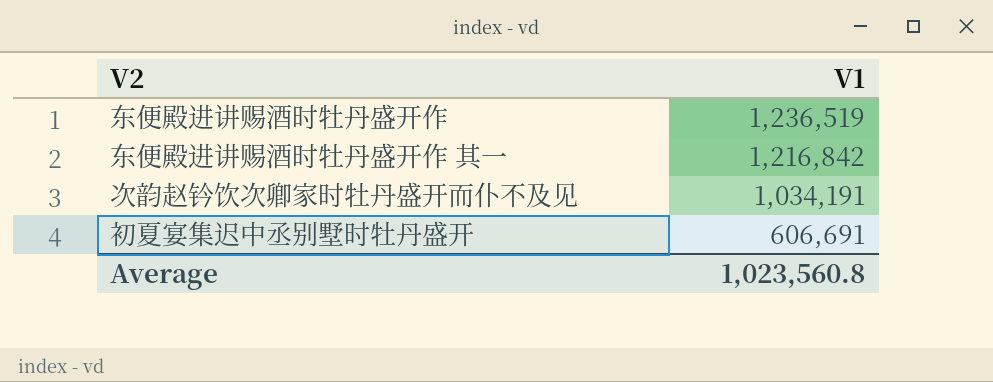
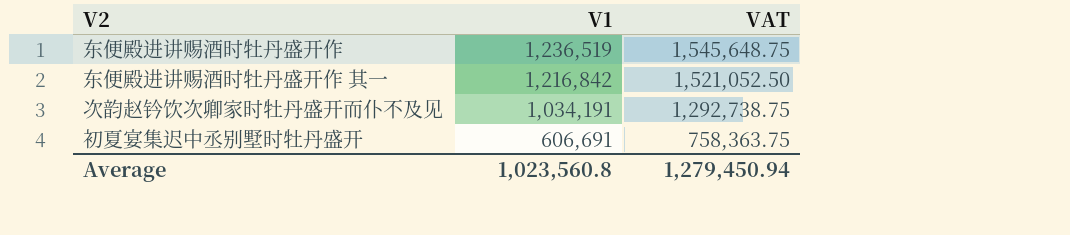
column VAT | formula: none -> [V1] * 1.25

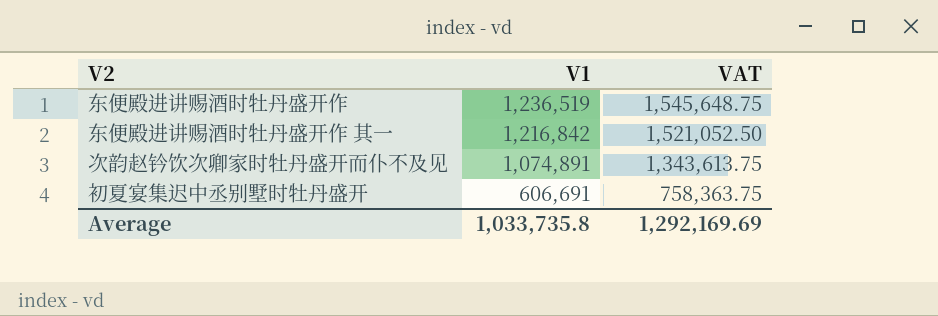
次韵赵钤饮次卿家时牡丹盛开而仆不及见 | V1: 1,034,191 -> 1,074,891
次韵赵钤饮次卿家时牡丹盛开而仆不及见 | VAT: 1,292,738.75 -> 1,343,613.75
Average | V1: 1,023,560.8 -> 1,033,735.8
Average | VAT: 1,279,450.94 -> 1,292,169.69

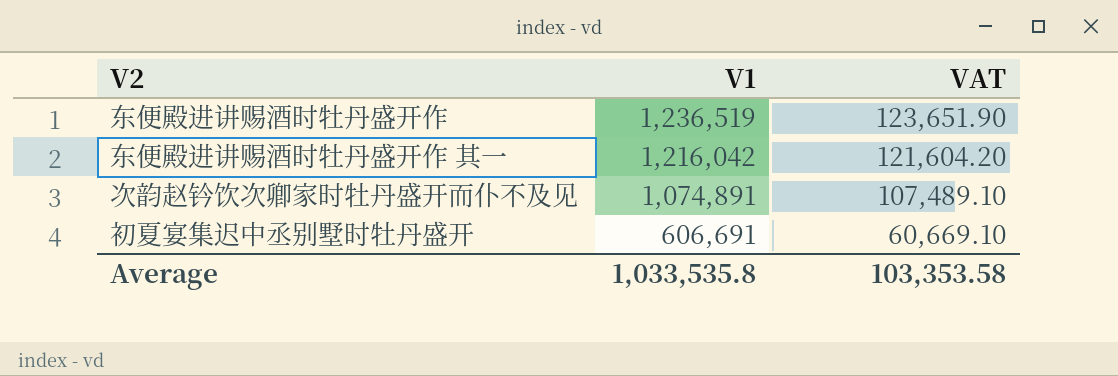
column VAT | formula: [V1] * 1.25 -> [V1] * 0.1
东便殿进讲赐酒时牡丹盛开作 其一 | V1: 1,216,842 -> 1,216,042
Average | V1: 1,033,735.8 -> 1,033,535.8
Average | VAT: 1,292,169.69 -> 103,353.58

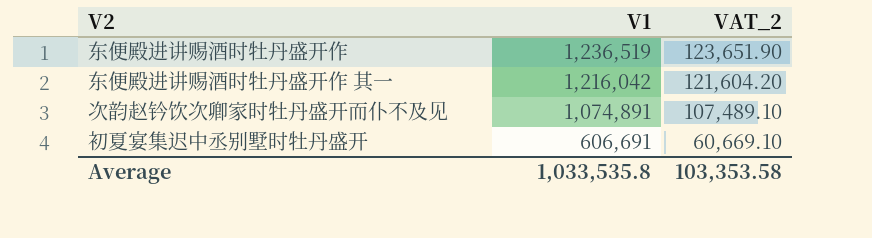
column name: VAT -> VAT_2

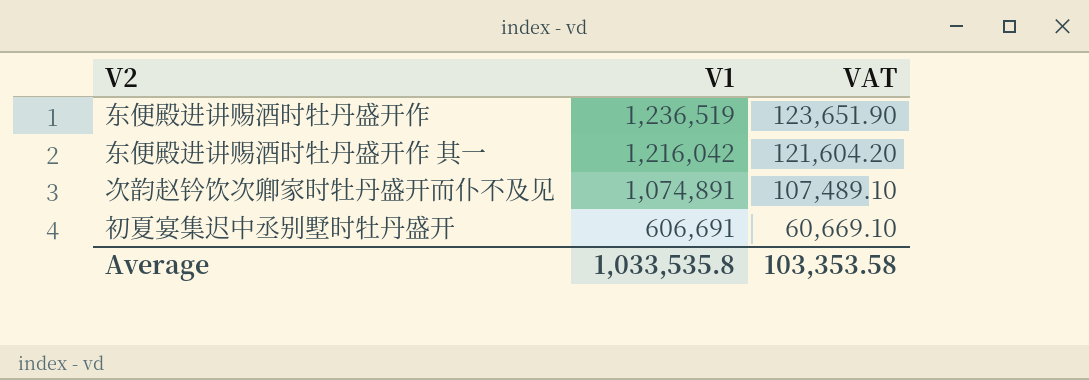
column name: VAT_2 -> VAT

